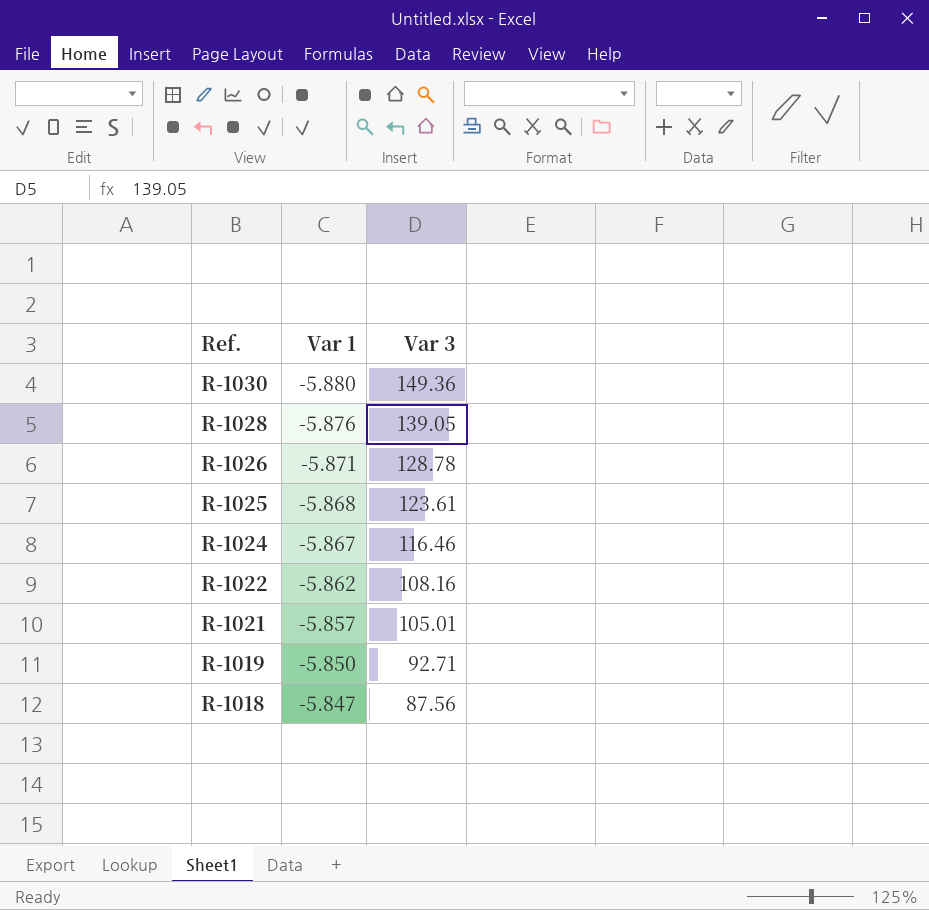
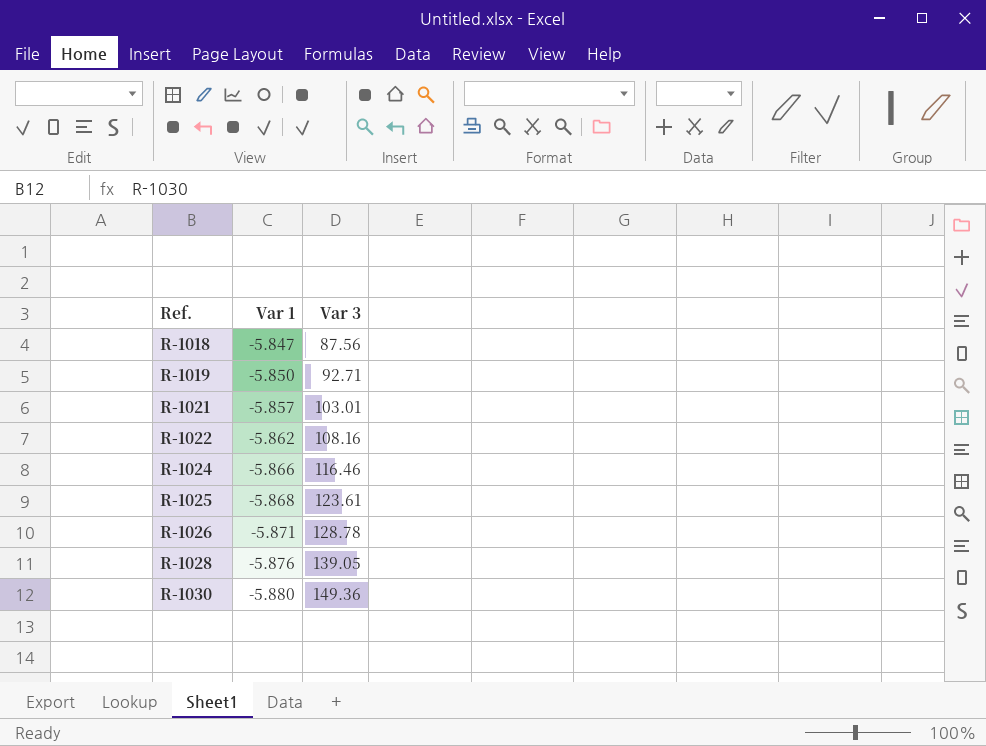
row order: Ref. descending -> Ref. ascending
R-1021 | Var 3: 105.01 -> 103.01
R-1024 | Var 1: -5.867 -> -5.866

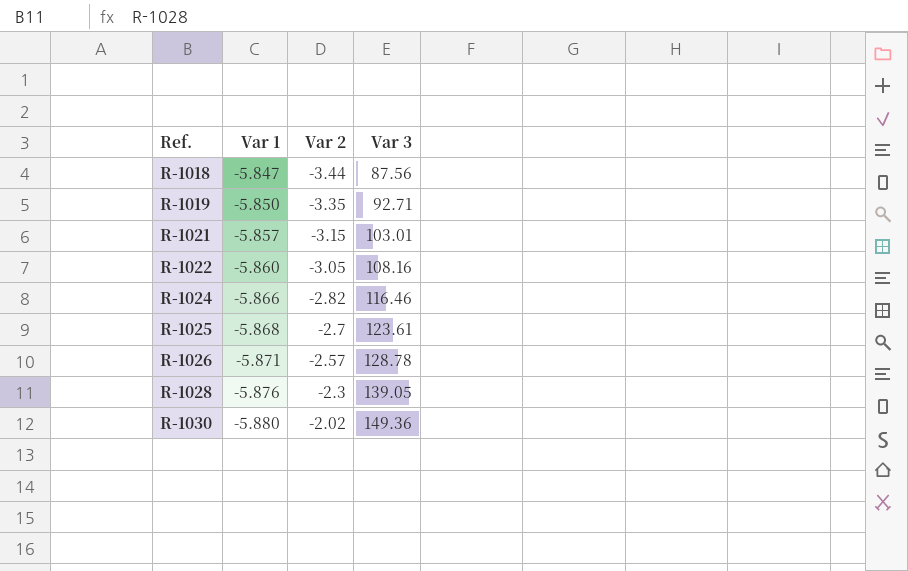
column Var 2 | position: none -> 3
R-1022 | Var 1: -5.862 -> -5.860

